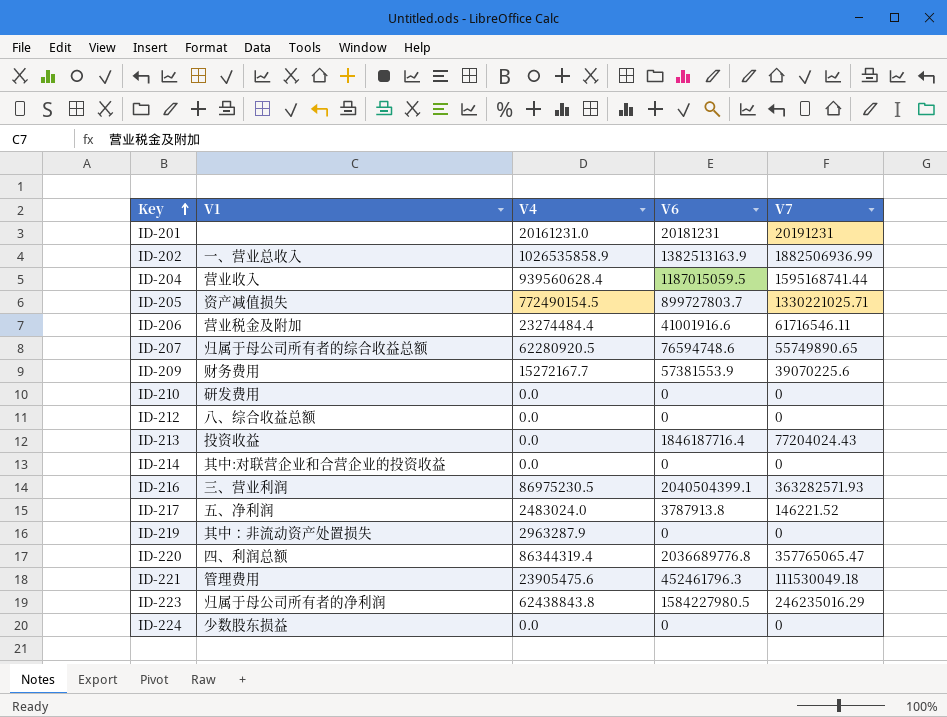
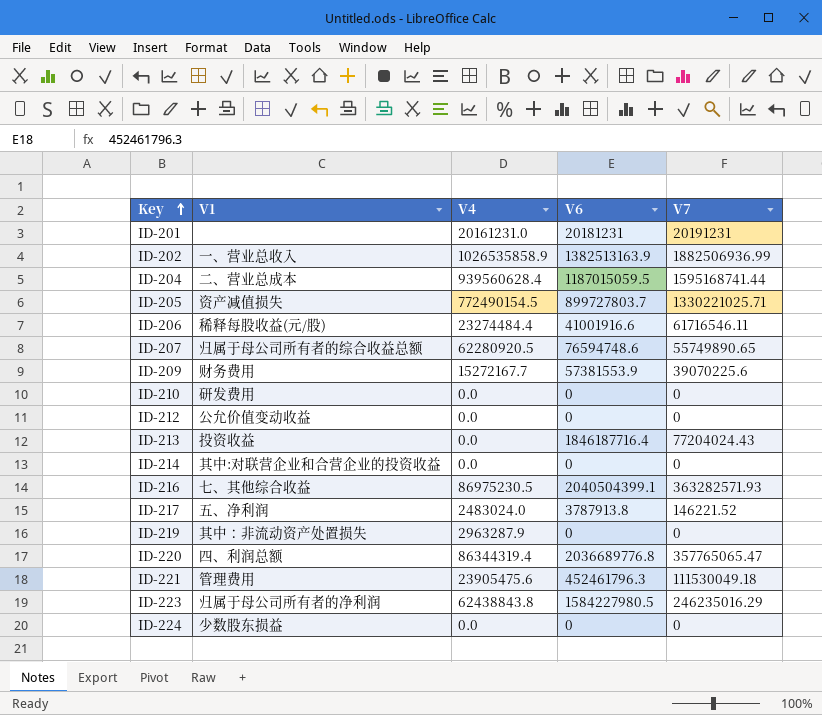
ID-204 | V1: 营业收入 -> 二、营业总成本
ID-206 | V1: 营业税金及附加 -> 稀释每股收益(元/股)
ID-212 | V1: 八、综合收益总额 -> 公允价值变动收益
ID-216 | V1: 三、营业利润 -> 七、其他综合收益

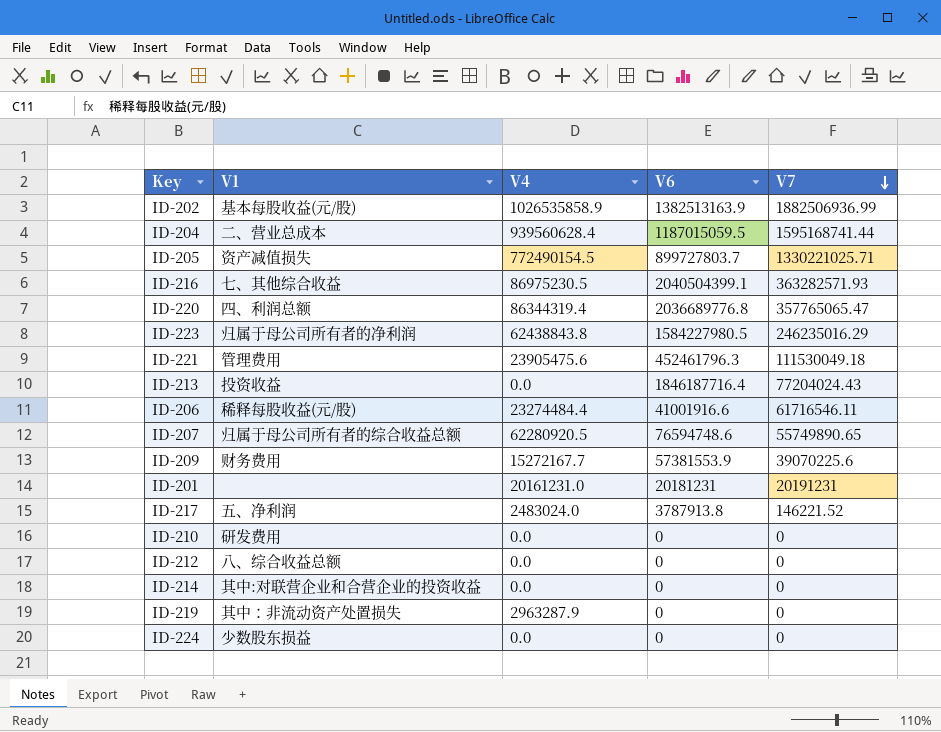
row order: Key ascending -> V7 descending
ID-202 | V1: 一、营业总收入 -> 基本每股收益(元/股)
ID-212 | V1: 公允价值变动收益 -> 八、综合收益总额

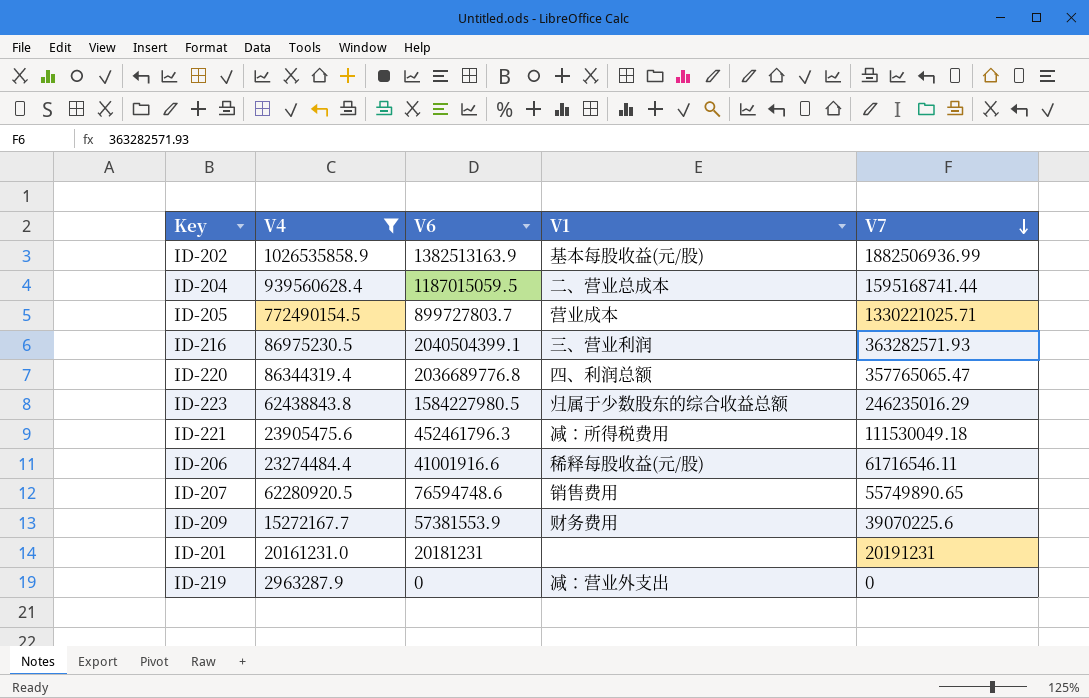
filter: none -> V4 >= 2963287.9
column V1 | position: 2 -> 4
ID-205 | V1: 资产减值损失 -> 营业成本
ID-216 | V1: 七、其他综合收益 -> 三、营业利润
ID-223 | V1: 归属于母公司所有者的净利润 -> 归属于少数股东的综合收益总额
ID-221 | V1: 管理费用 -> 减：所得税费用
ID-207 | V1: 归属于母公司所有者的综合收益总额 -> 销售费用
ID-219 | V1: 其中：非流动资产处置损失 -> 减：营业外支出

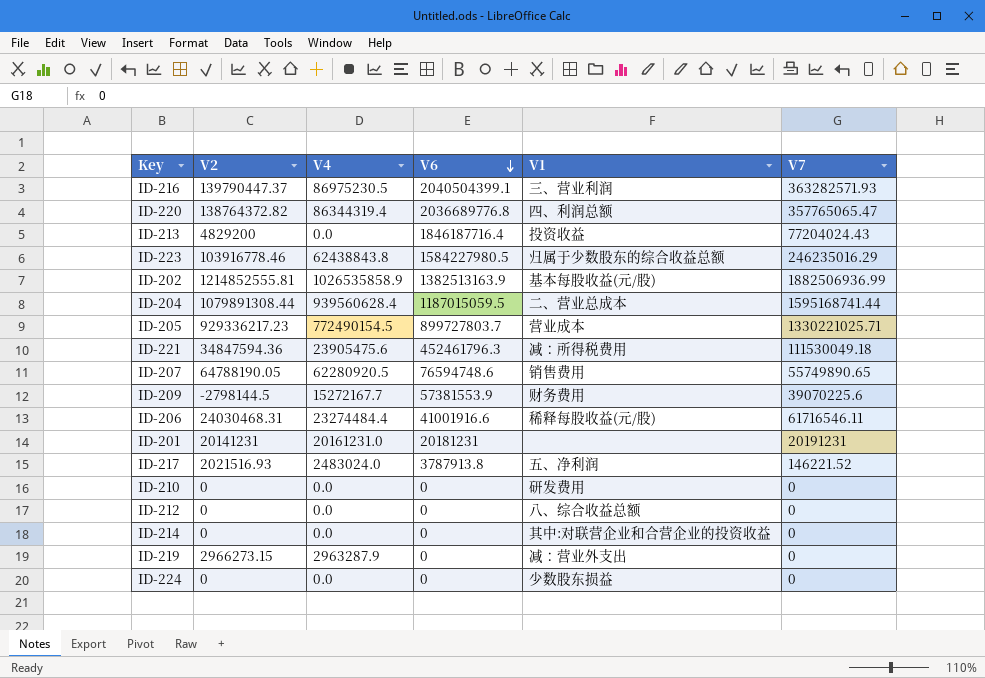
filter: V4 >= 2963287.9 -> none
row order: V7 descending -> V6 descending
column V2 | position: none -> 2

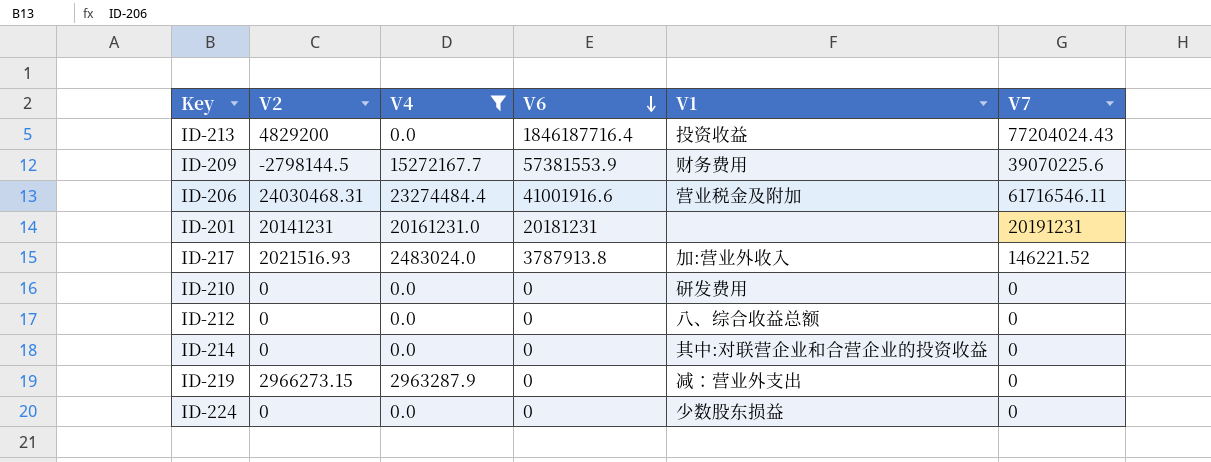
filter: none -> V4 <= 23274484.4
ID-206 | V1: 稀释每股收益(元/股) -> 营业税金及附加
ID-217 | V1: 五、净利润 -> 加:营业外收入

